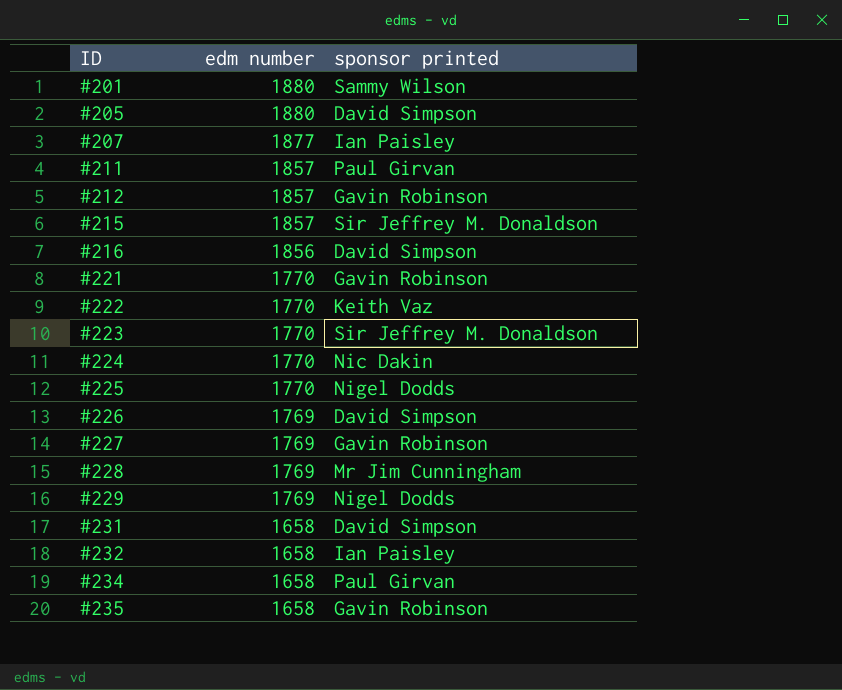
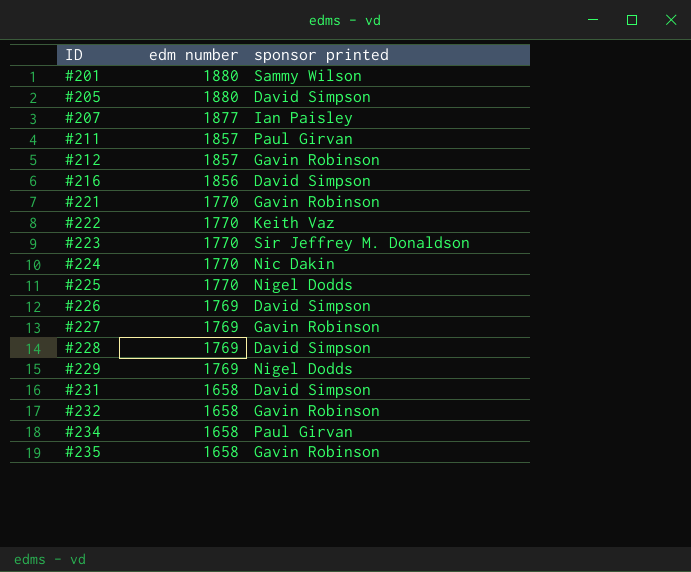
row #215: 1857 | Sir Jeffrey M. Donaldson -> none
#228 | sponsor printed: Mr Jim Cunningham -> David Simpson
#232 | sponsor printed: Ian Paisley -> Gavin Robinson

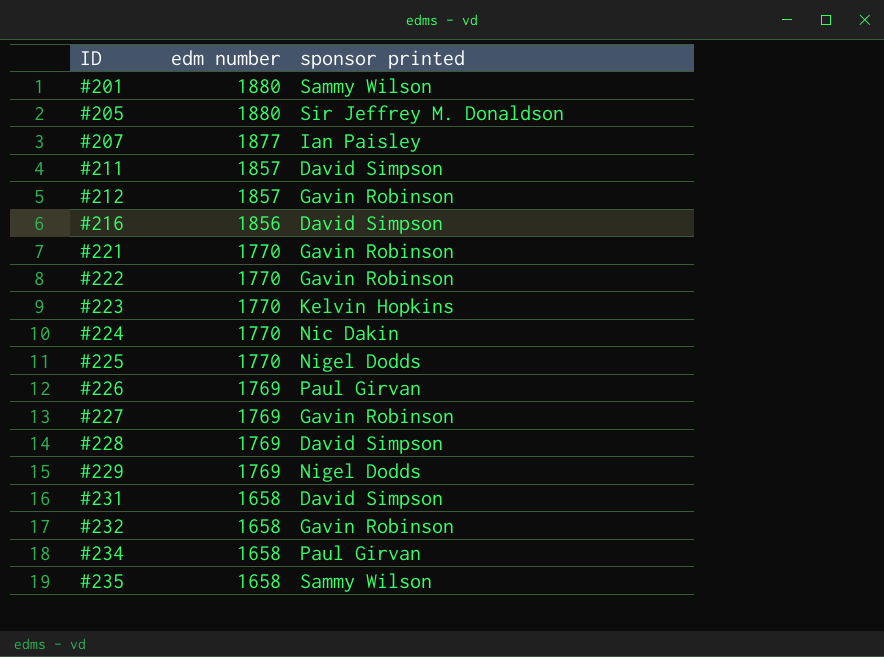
#205 | sponsor printed: David Simpson -> Sir Jeffrey M. Donaldson
#211 | sponsor printed: Paul Girvan -> David Simpson
#222 | sponsor printed: Keith Vaz -> Gavin Robinson
#223 | sponsor printed: Sir Jeffrey M. Donaldson -> Kelvin Hopkins
#226 | sponsor printed: David Simpson -> Paul Girvan
#235 | sponsor printed: Gavin Robinson -> Sammy Wilson

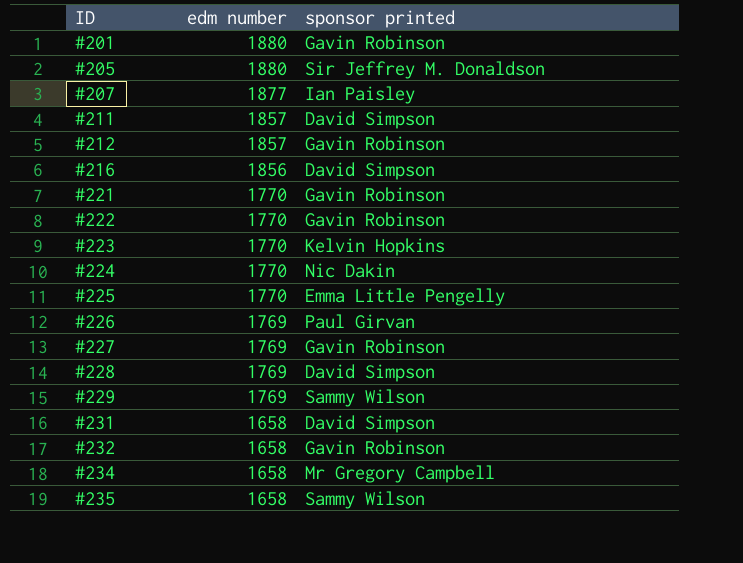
#201 | sponsor printed: Sammy Wilson -> Gavin Robinson
#225 | sponsor printed: Nigel Dodds -> Emma Little Pengelly
#229 | sponsor printed: Nigel Dodds -> Sammy Wilson
#234 | sponsor printed: Paul Girvan -> Mr Gregory Campbell

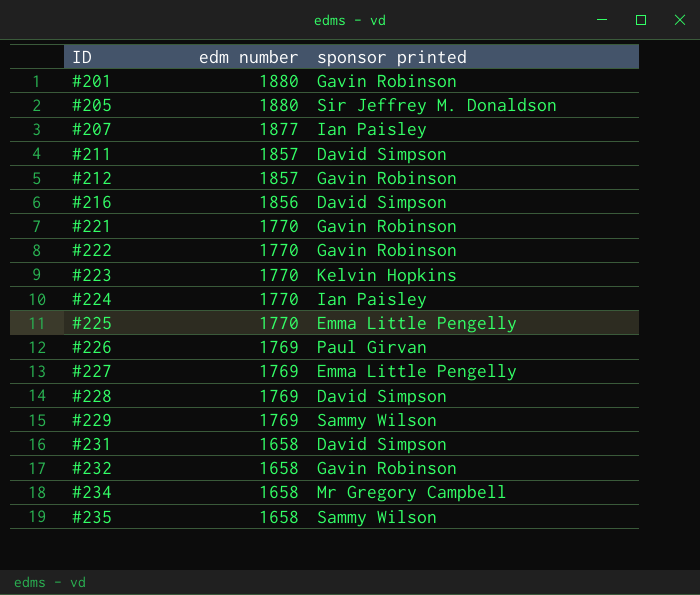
#224 | sponsor printed: Nic Dakin -> Ian Paisley
#227 | sponsor printed: Gavin Robinson -> Emma Little Pengelly

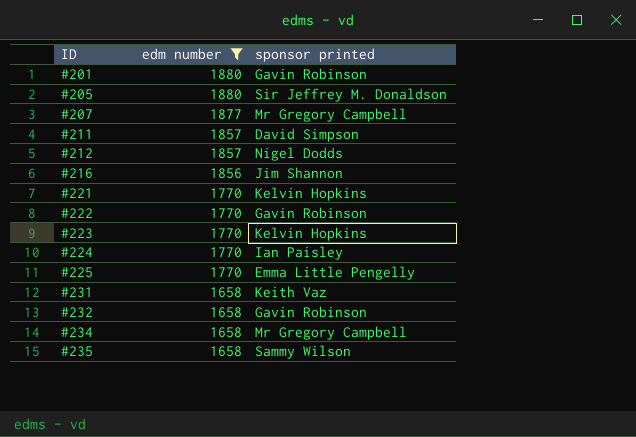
filter: none -> edm number != 1769
#207 | sponsor printed: Ian Paisley -> Mr Gregory Campbell
#212 | sponsor printed: Gavin Robinson -> Nigel Dodds
#216 | sponsor printed: David Simpson -> Jim Shannon
#221 | sponsor printed: Gavin Robinson -> Kelvin Hopkins
#231 | sponsor printed: David Simpson -> Keith Vaz

